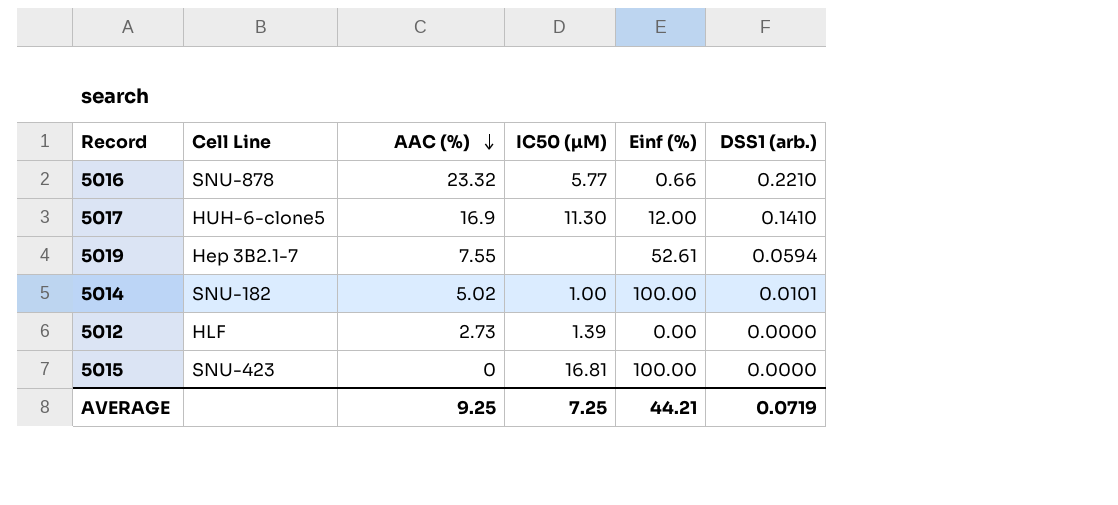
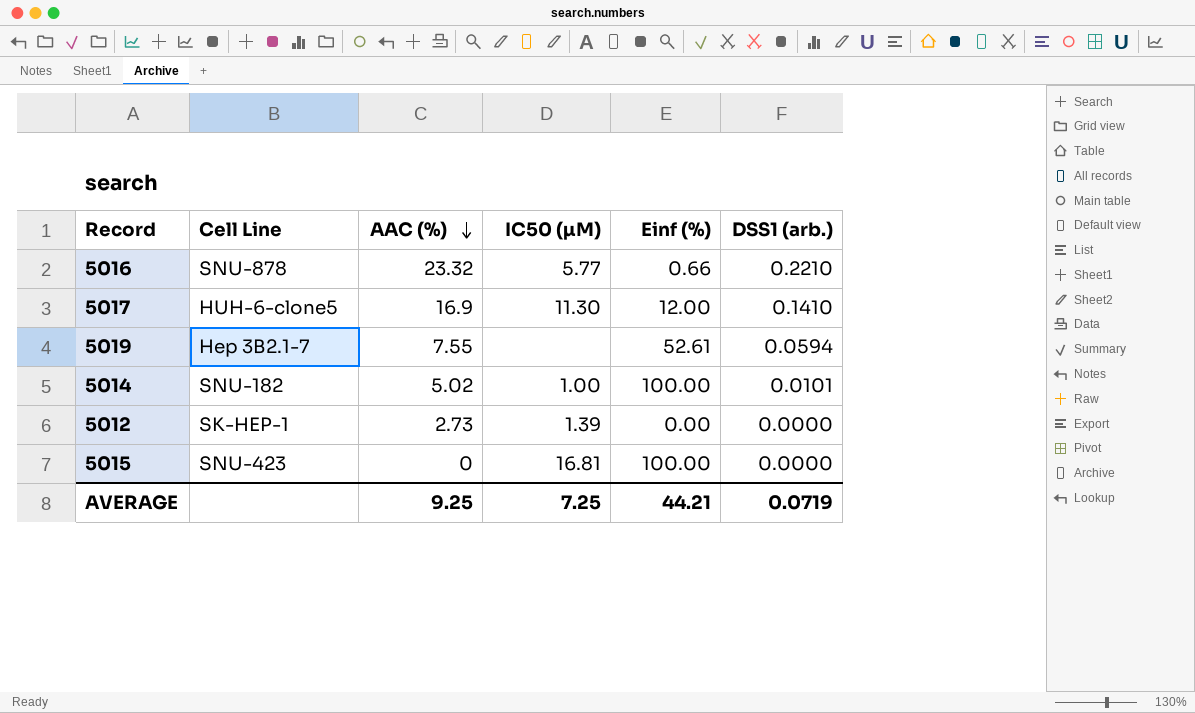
5012 | Cell Line: HLF -> SK-HEP-1

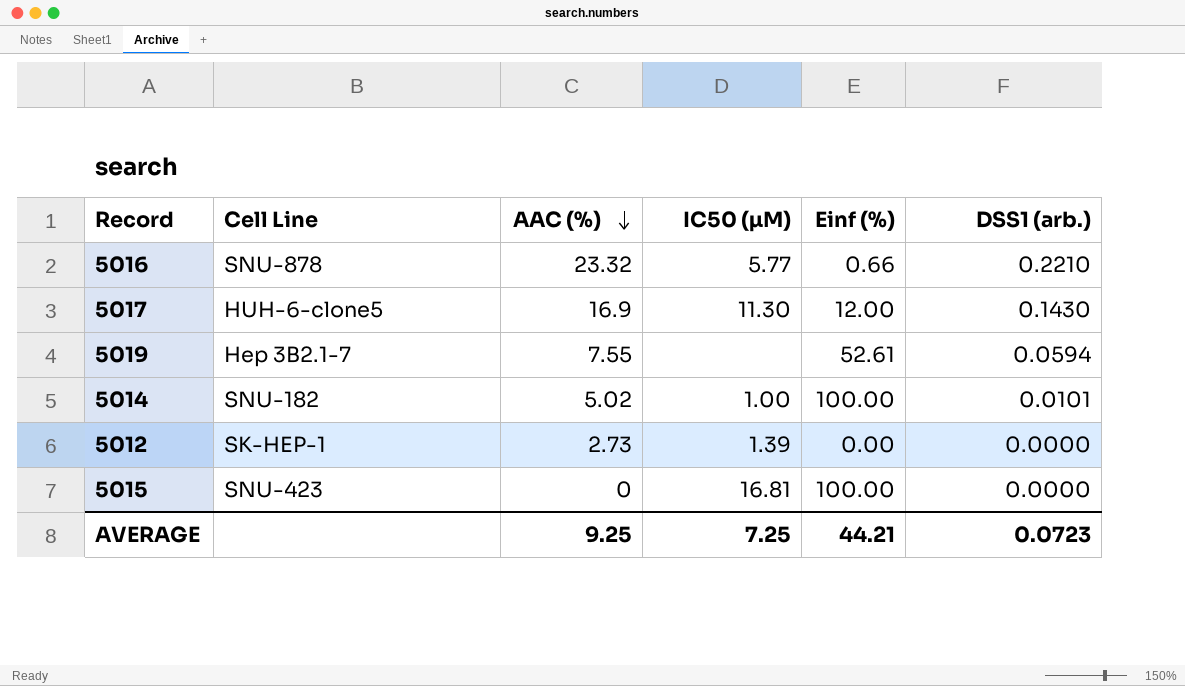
5017 | DSS1 (arb.): 0.1410 -> 0.1430
AVERAGE | DSS1 (arb.): 0.0719 -> 0.0723

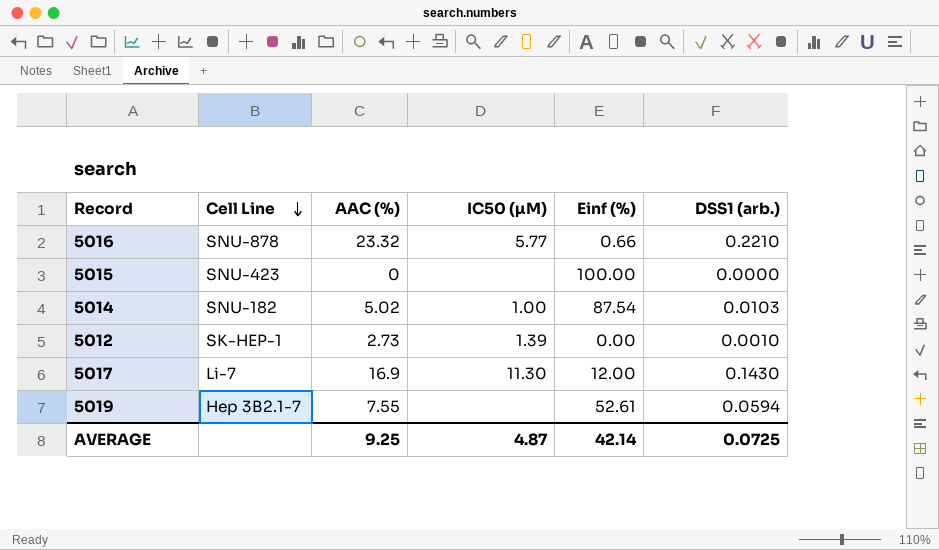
row order: AAC (%) descending -> Cell Line descending
5015 | IC50 (µM): 16.81 -> none
5014 | Einf (%): 100.00 -> 87.54
5014 | DSS1 (arb.): 0.0101 -> 0.0103
5012 | DSS1 (arb.): 0.0000 -> 0.0010
5017 | Cell Line: HUH-6-clone5 -> Li-7
AVERAGE | IC50 (µM): 7.25 -> 4.87
AVERAGE | Einf (%): 44.21 -> 42.14
AVERAGE | DSS1 (arb.): 0.0723 -> 0.0725

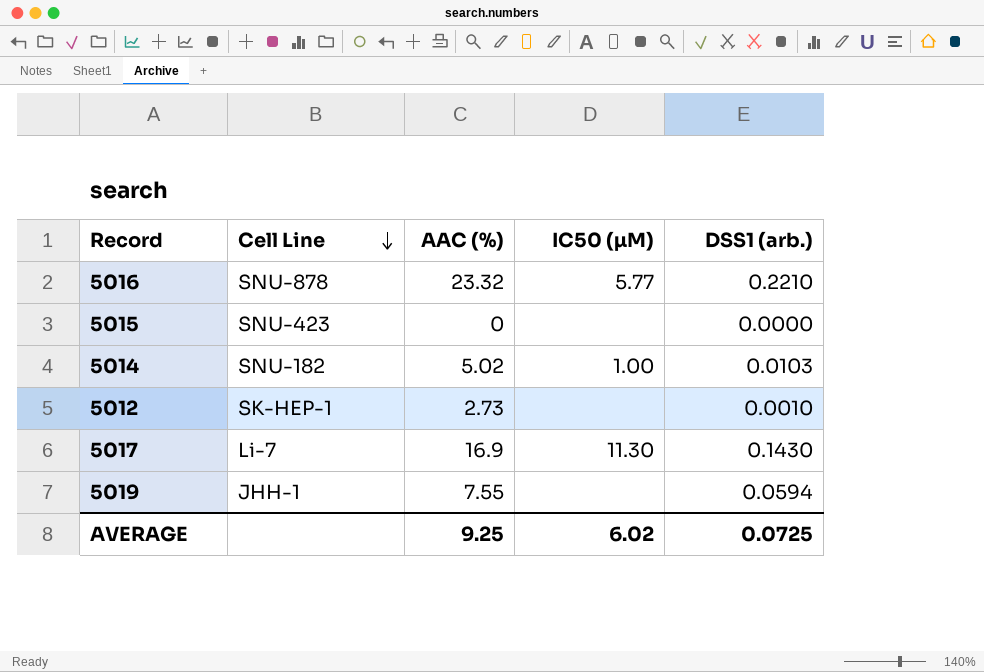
column Einf (%) | position: 5 -> none
5012 | IC50 (µM): 1.39 -> none
5019 | Cell Line: Hep 3B2.1-7 -> JHH-1
AVERAGE | IC50 (µM): 4.87 -> 6.02

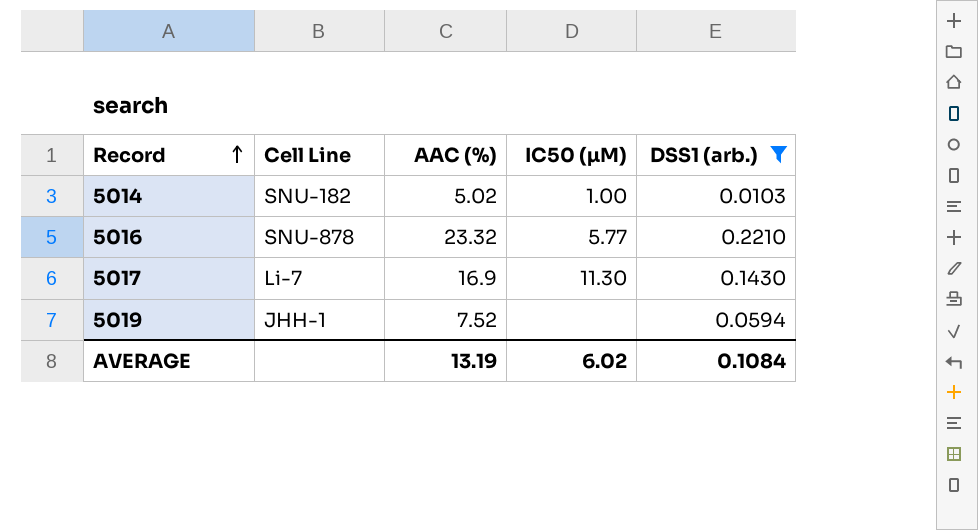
filter: none -> DSS1 (arb.) >= 0.0103
row order: Cell Line descending -> Record ascending
5019 | AAC (%): 7.55 -> 7.52
AVERAGE | AAC (%): 9.25 -> 13.19
AVERAGE | DSS1 (arb.): 0.0725 -> 0.1084

